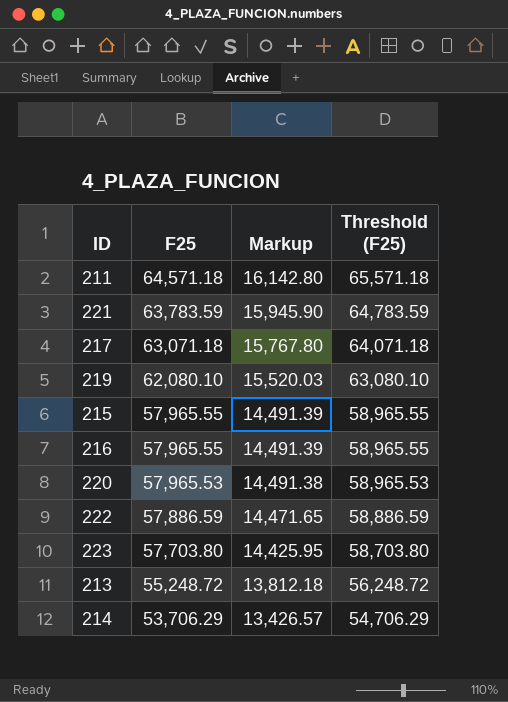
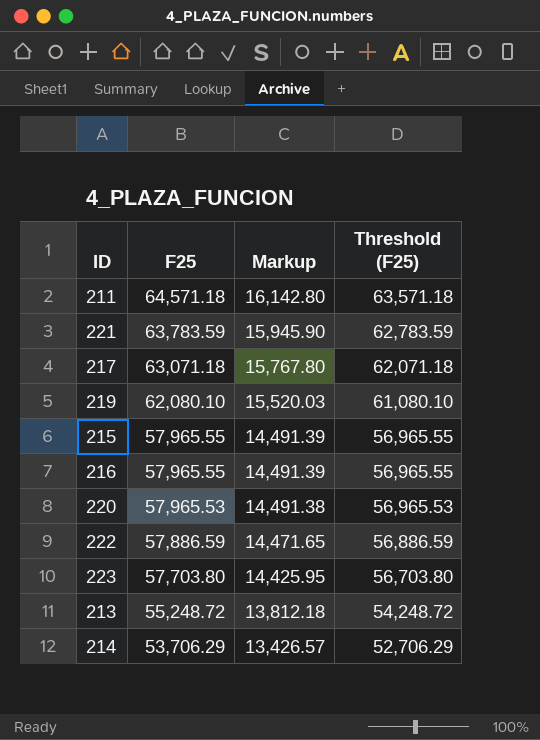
column Threshold (F25) | formula: [F25] + 1000 -> [F25] - 1000

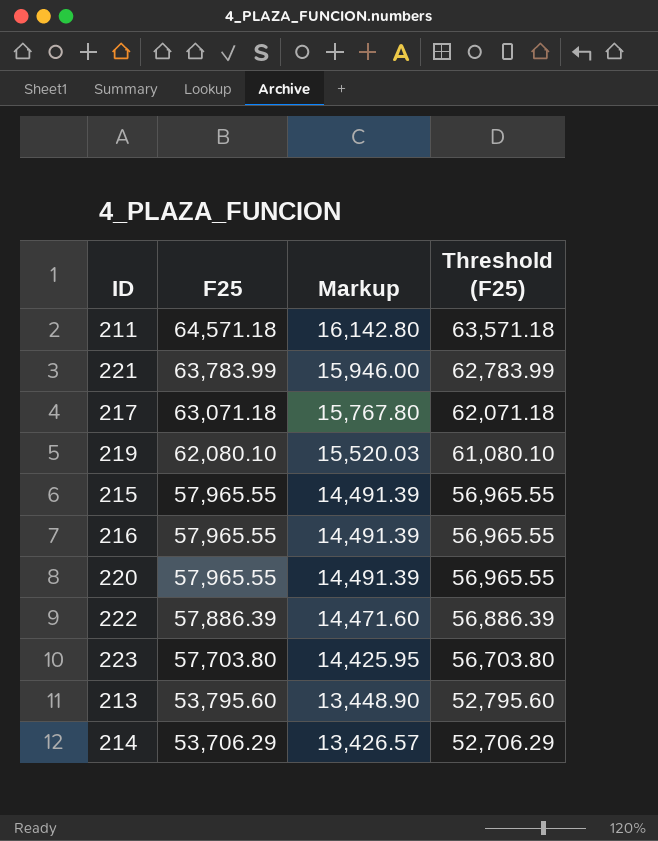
221 | F25: 63,783.59 -> 63,783.99
221 | Markup: 15,945.90 -> 15,946.00
221 | Threshold (F25): 62,783.59 -> 62,783.99
220 | F25: 57,965.53 -> 57,965.55
220 | Markup: 14,491.38 -> 14,491.39
220 | Threshold (F25): 56,965.53 -> 56,965.55
222 | F25: 57,886.59 -> 57,886.39
222 | Markup: 14,471.65 -> 14,471.60
222 | Threshold (F25): 56,886.59 -> 56,886.39
213 | F25: 55,248.72 -> 53,795.60
213 | Markup: 13,812.18 -> 13,448.90
213 | Threshold (F25): 54,248.72 -> 52,795.60

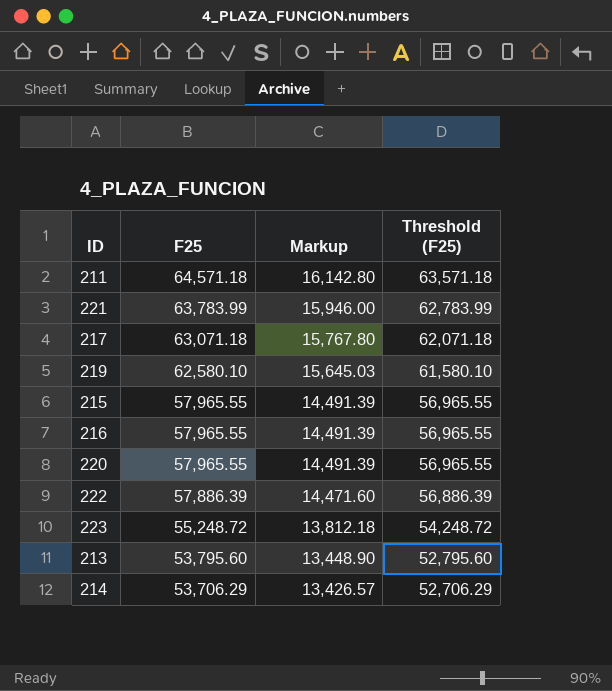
219 | F25: 62,080.10 -> 62,580.10
219 | Markup: 15,520.03 -> 15,645.03
219 | Threshold (F25): 61,080.10 -> 61,580.10
223 | F25: 57,703.80 -> 55,248.72
223 | Markup: 14,425.95 -> 13,812.18
223 | Threshold (F25): 56,703.80 -> 54,248.72

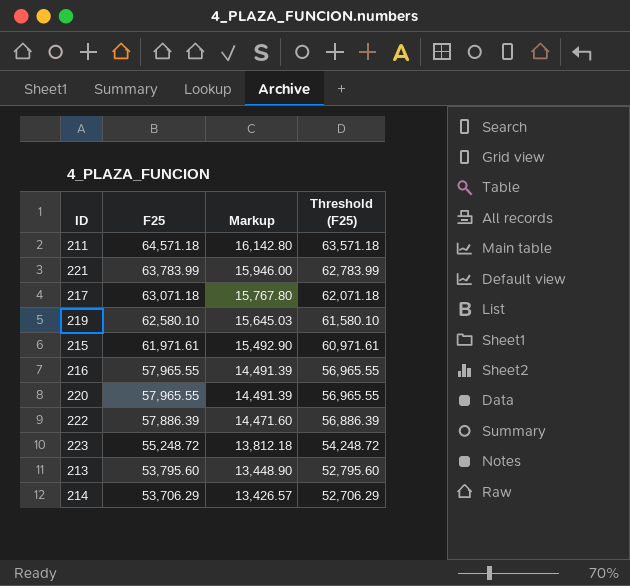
215 | F25: 57,965.55 -> 61,971.61
215 | Markup: 14,491.39 -> 15,492.90
215 | Threshold (F25): 56,965.55 -> 60,971.61

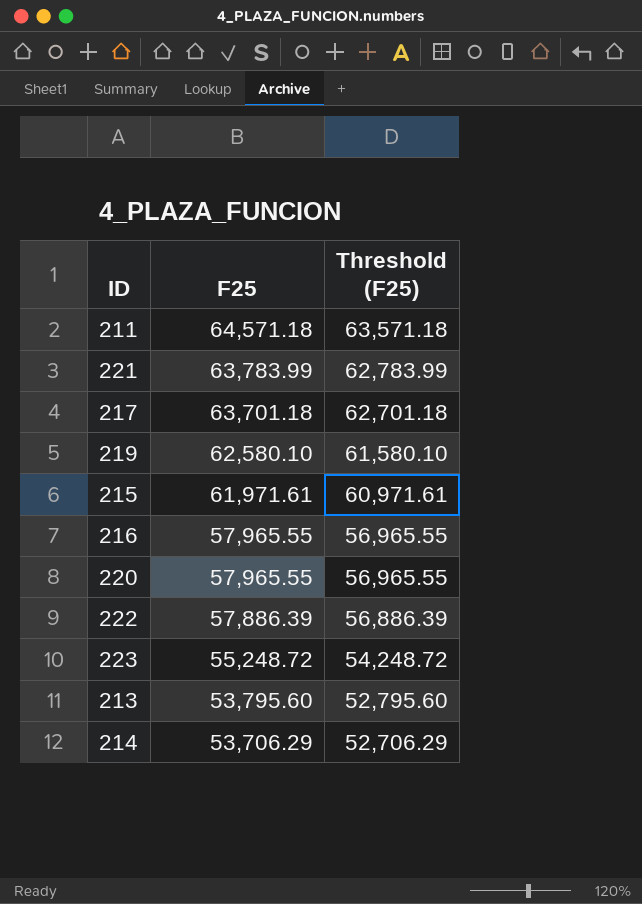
column Markup | formula: [F25] * 0.25 -> none
217 | F25: 63,071.18 -> 63,701.18
217 | Threshold (F25): 62,071.18 -> 62,701.18

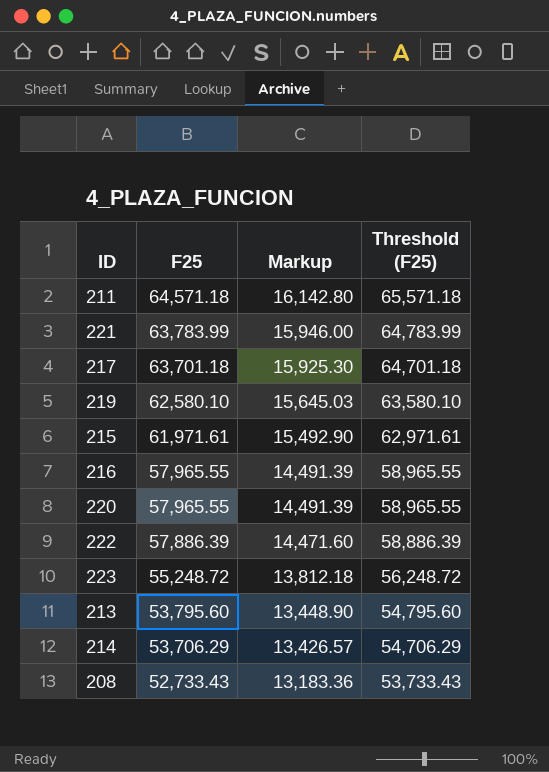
column Markup | formula: none -> [F25] * 0.25
column Threshold (F25) | formula: [F25] - 1000 -> [F25] + 1000
row 208: none -> 52,733.43 | 13,183.36 | 53,733.43

